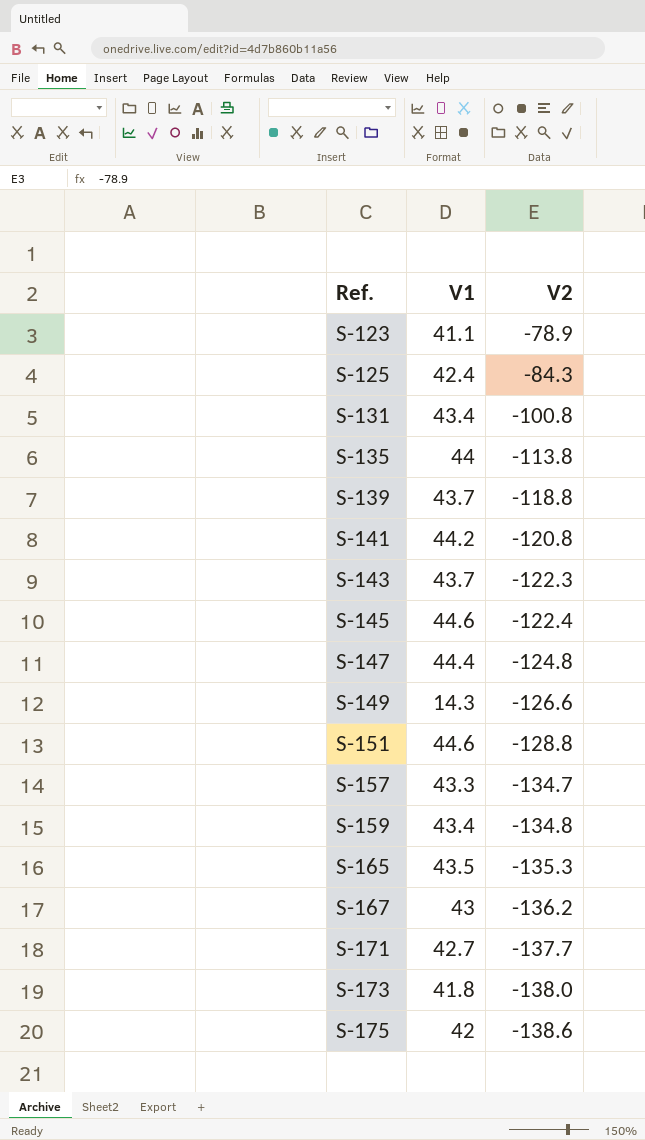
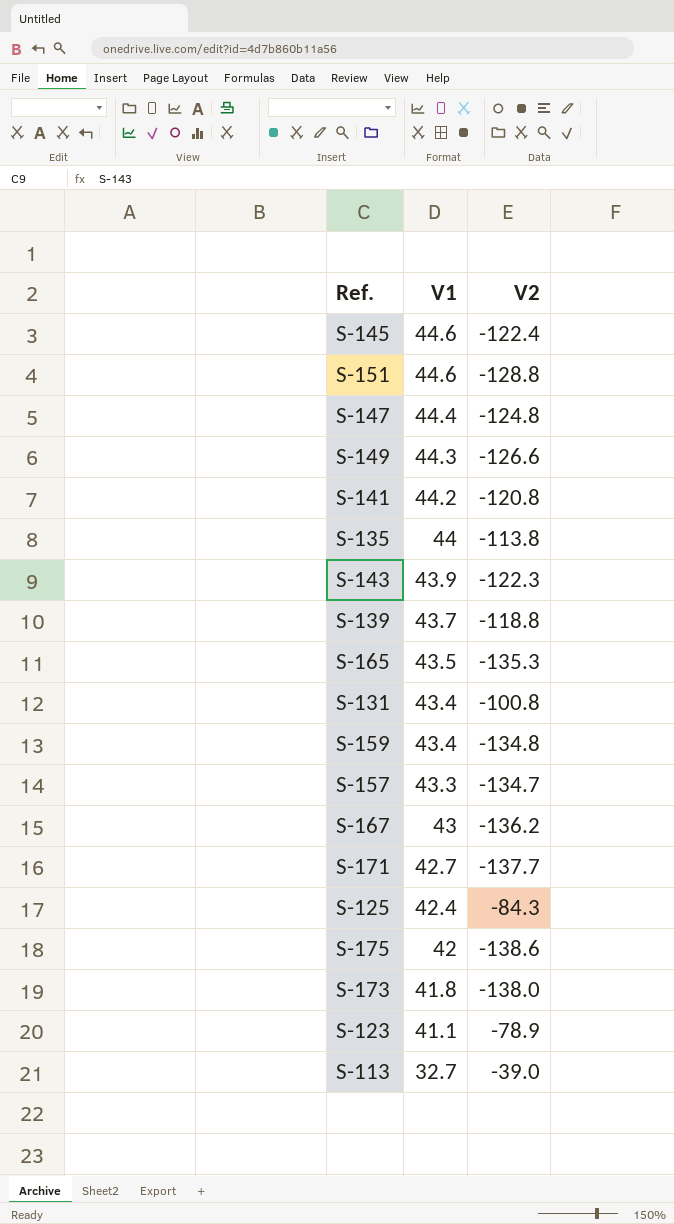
row order: Ref. ascending -> V1 descending
S-149 | V1: 14.3 -> 44.3
S-143 | V1: 43.7 -> 43.9
row S-113: none -> 32.7 | -39.0

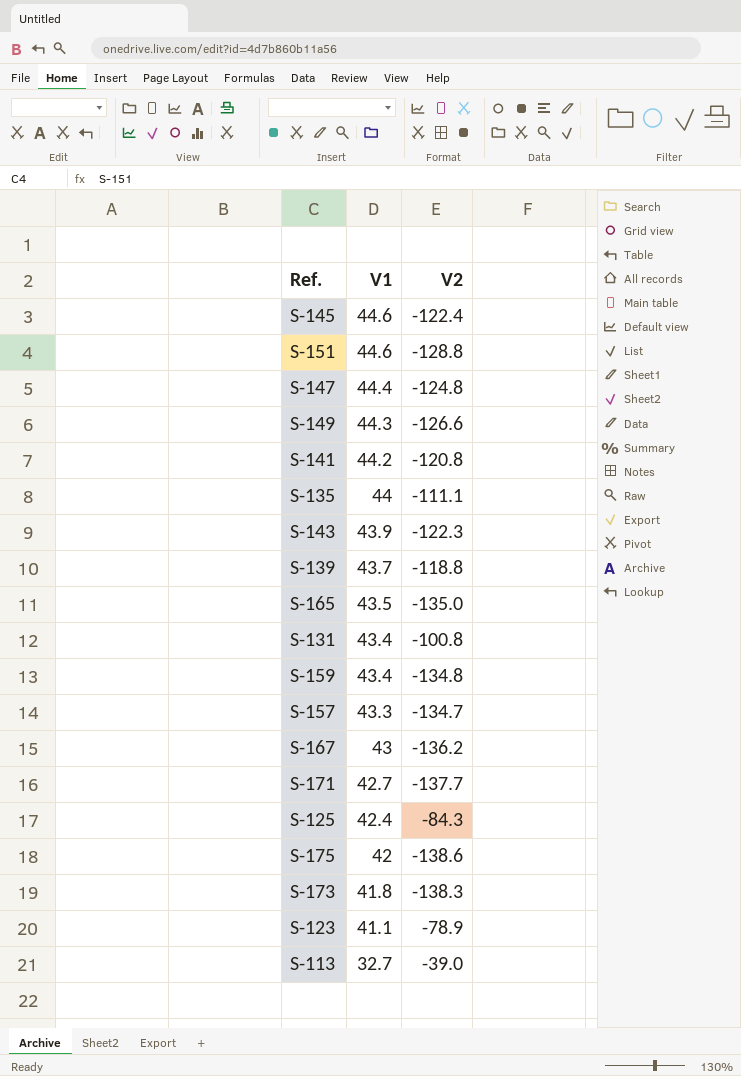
S-135 | V2: -113.8 -> -111.1
S-165 | V2: -135.3 -> -135.0
S-173 | V2: -138.0 -> -138.3

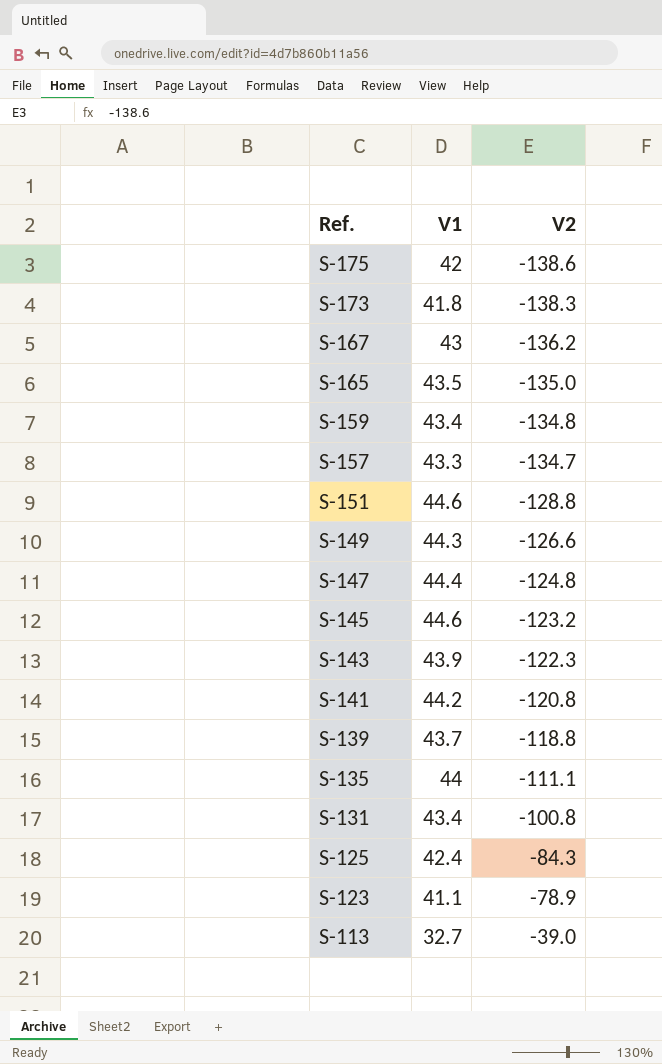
row order: V1 descending -> Ref. descending
row S-171: 42.7 | -137.7 -> none
S-145 | V2: -122.4 -> -123.2

